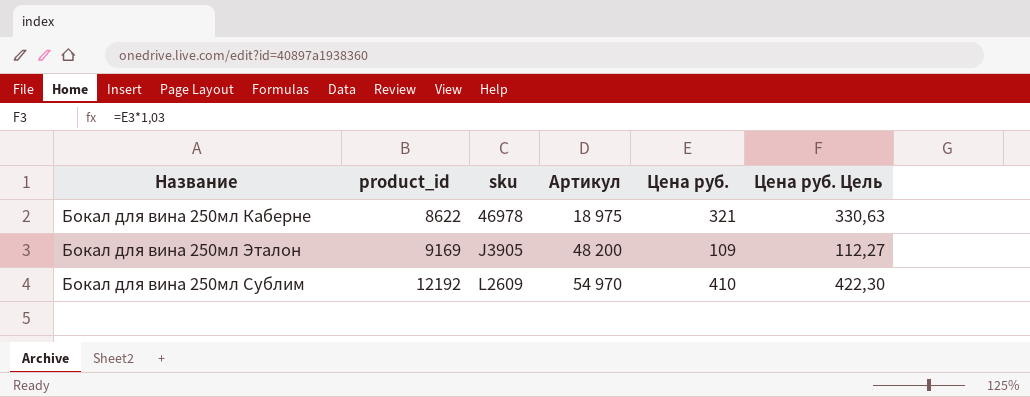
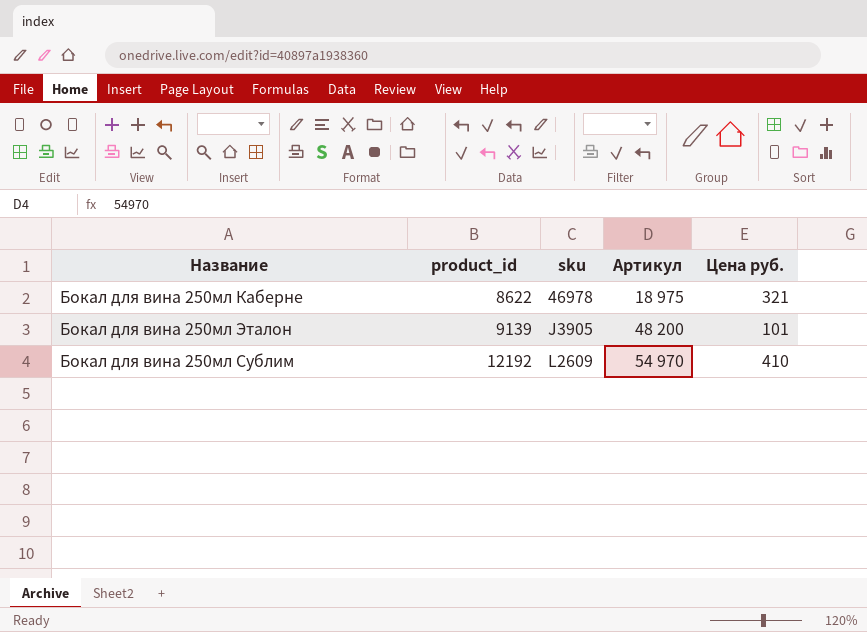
column Цена руб. Цель | formula: [Цена руб.] * 1,03 -> none
Бокал для вина 250мл Эталон | product_id: 9169 -> 9139
Бокал для вина 250мл Эталон | Цена руб.: 109 -> 101

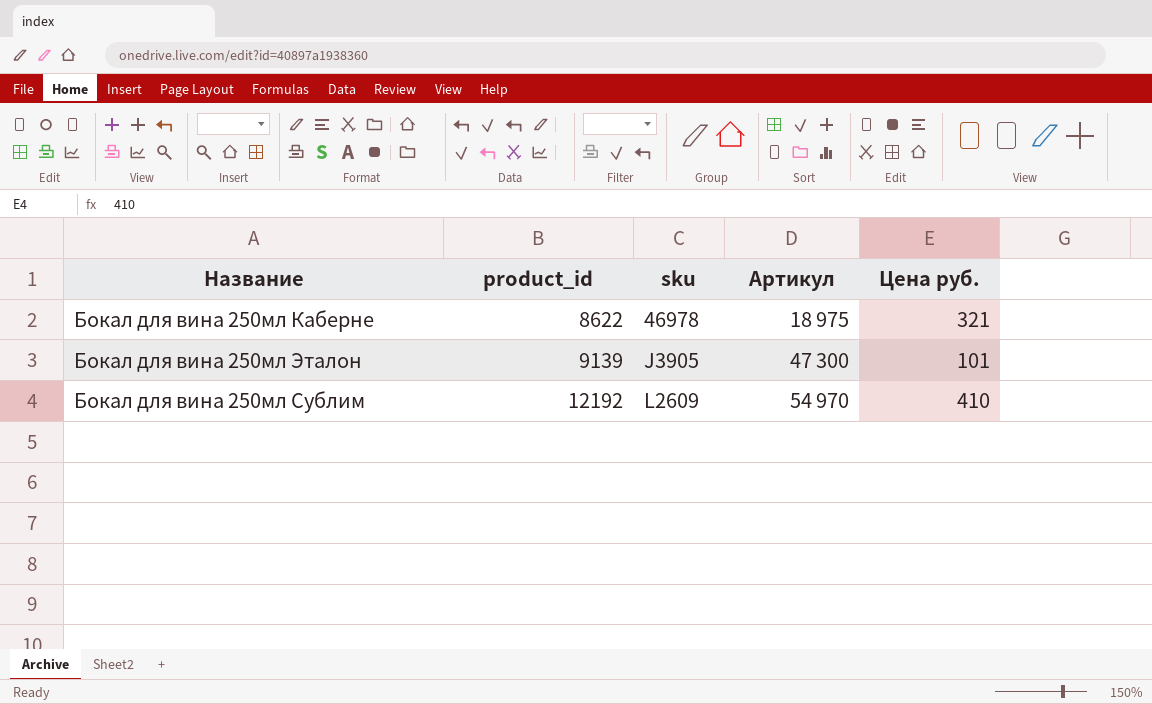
Бокал для вина 250мл Эталон | Артикул: 48 200 -> 47 300

